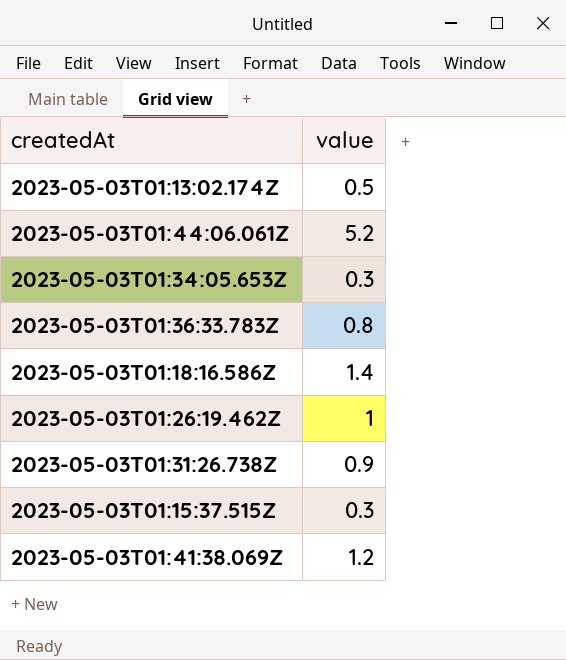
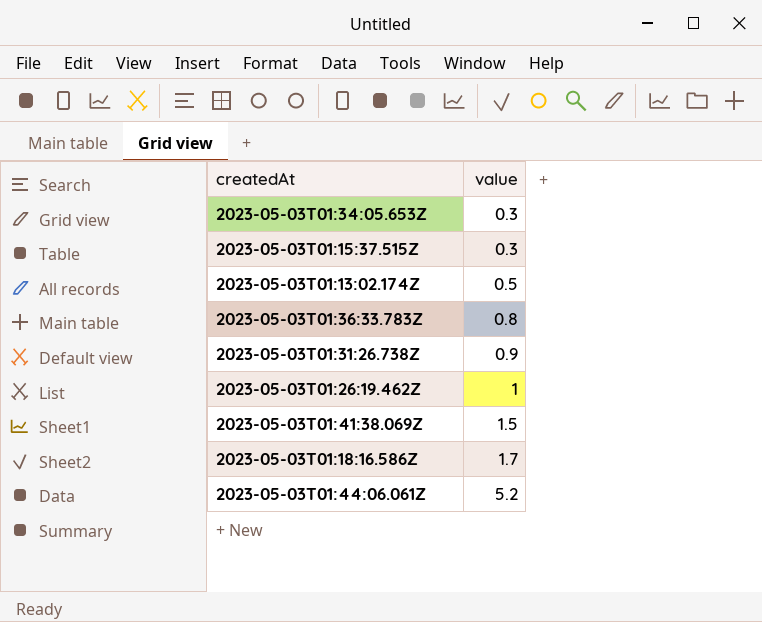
row order: none -> value ascending
2023-05-03T01:41:38.069Z | value: 1.2 -> 1.5
2023-05-03T01:18:16.586Z | value: 1.4 -> 1.7

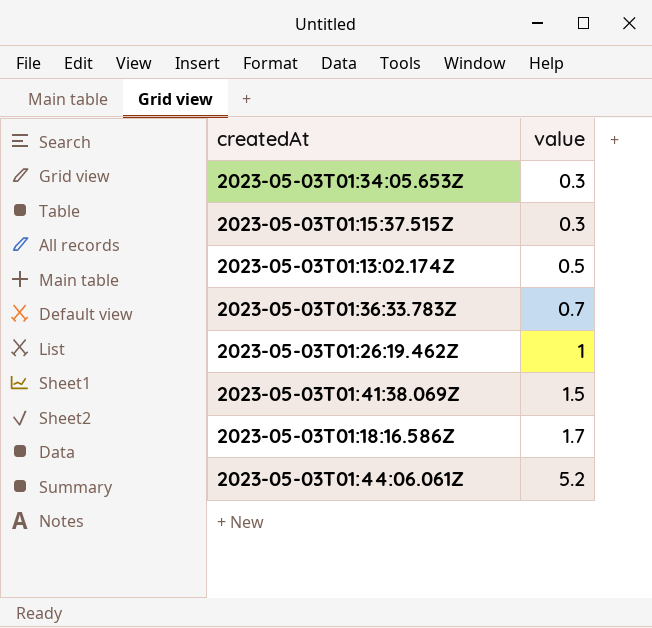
row 2023-05-03T01:31:26.738Z: 0.9 -> none
2023-05-03T01:36:33.783Z | value: 0.8 -> 0.7

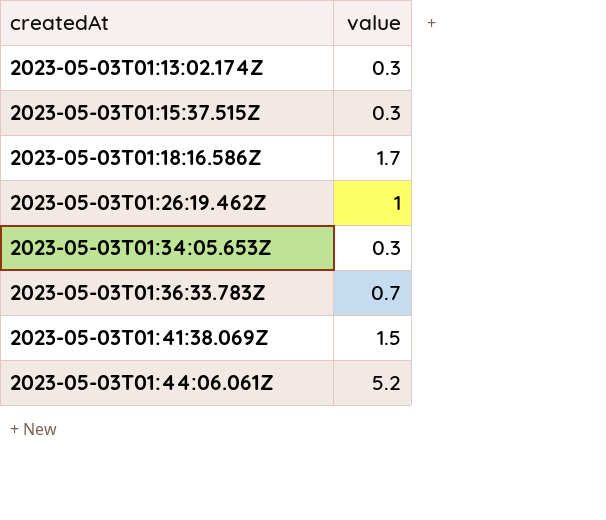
row order: value ascending -> createdAt ascending
2023-05-03T01:13:02.174Z | value: 0.5 -> 0.3

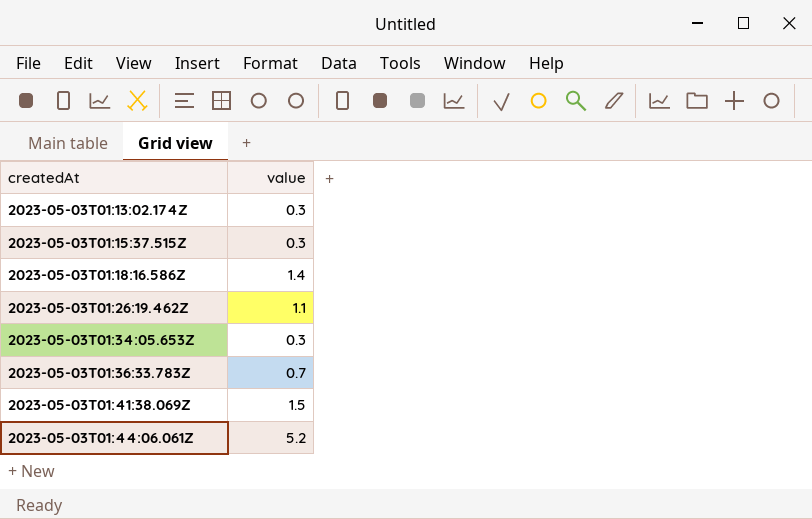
2023-05-03T01:18:16.586Z | value: 1.7 -> 1.4
2023-05-03T01:26:19.462Z | value: 1 -> 1.1

